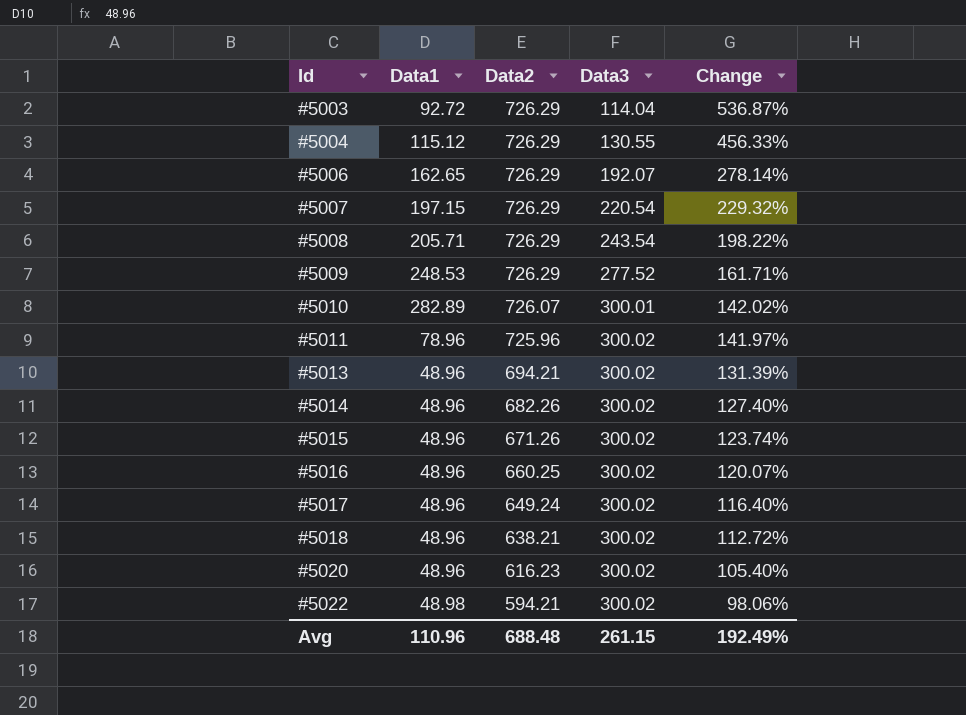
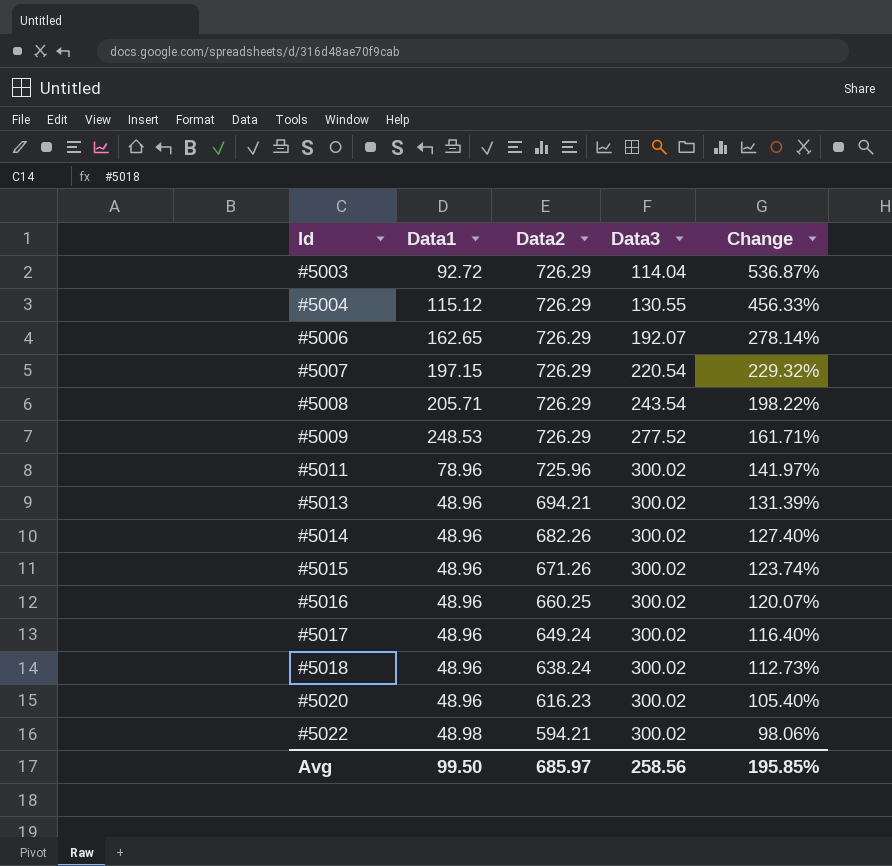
row #5010: 282.89 | 726.07 | 300.01 | 142.02% -> none
#5018 | Data2: 638.21 -> 638.24
#5018 | Change: 112.72% -> 112.73%
Avg | Data1: 110.96 -> 99.50
Avg | Data2: 688.48 -> 685.97
Avg | Data3: 261.15 -> 258.56
Avg | Change: 192.49% -> 195.85%

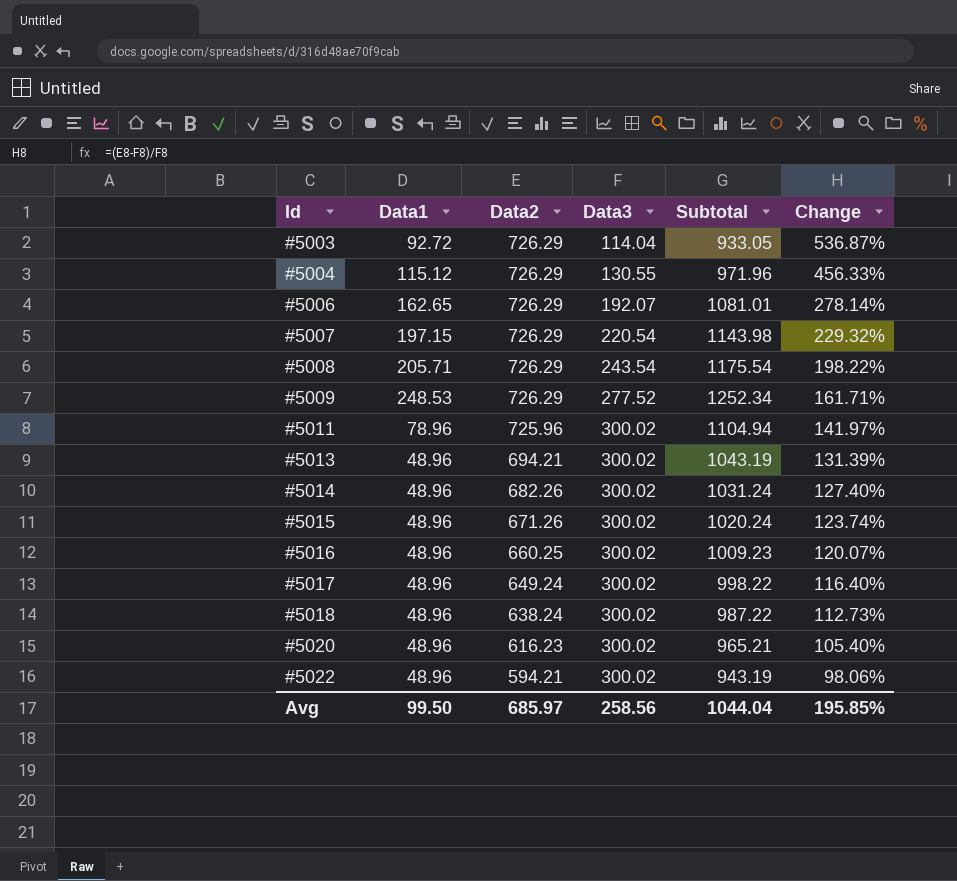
column Subtotal | formula: none -> [Data1] + [Data2] + [Data3]
#5022 | Data1: 48.98 -> 48.96

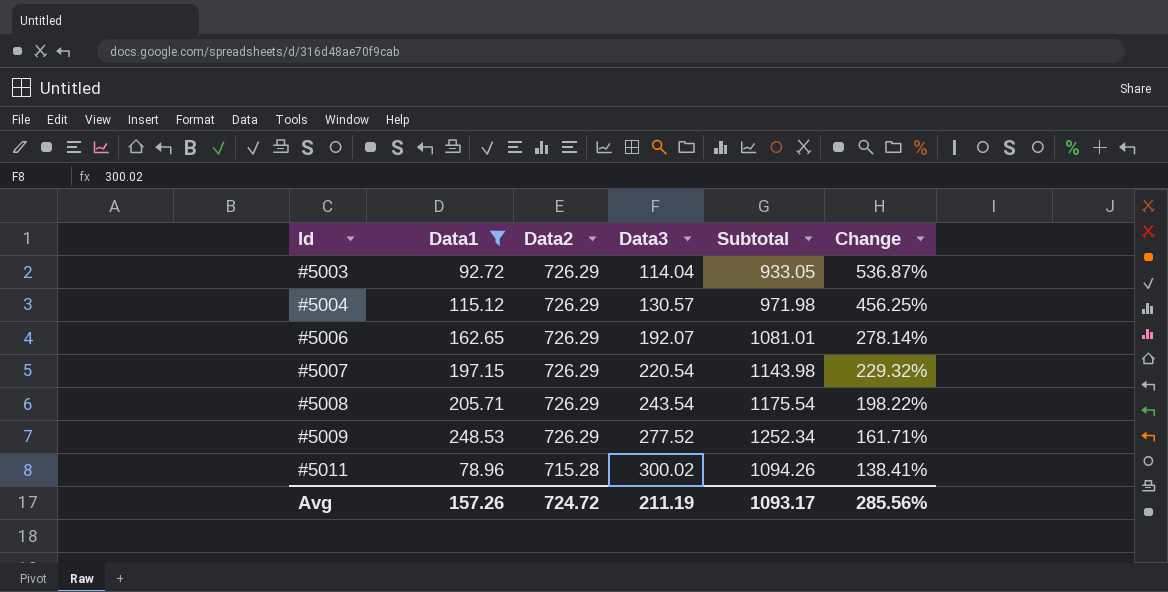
filter: none -> Data1 != 48.96
#5004 | Data3: 130.55 -> 130.57
#5004 | Subtotal: 971.96 -> 971.98
#5004 | Change: 456.33% -> 456.25%
#5011 | Data2: 725.96 -> 715.28
#5011 | Subtotal: 1104.94 -> 1094.26
#5011 | Change: 141.97% -> 138.41%
Avg | Data1: 99.50 -> 157.26
Avg | Data2: 685.97 -> 724.72
Avg | Data3: 258.56 -> 211.19
Avg | Subtotal: 1044.04 -> 1093.17
Avg | Change: 195.85% -> 285.56%

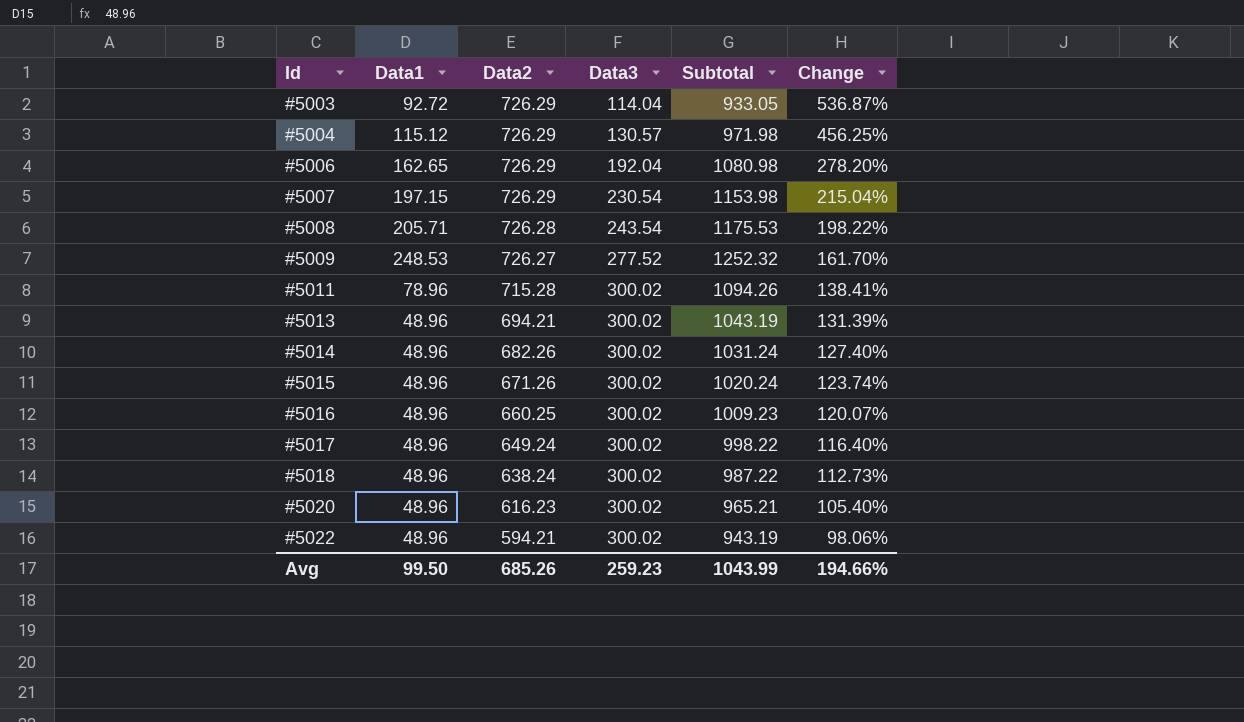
filter: Data1 != 48.96 -> none
#5006 | Data3: 192.07 -> 192.04
#5006 | Subtotal: 1081.01 -> 1080.98
#5006 | Change: 278.14% -> 278.20%
#5007 | Data3: 220.54 -> 230.54
#5007 | Subtotal: 1143.98 -> 1153.98
#5007 | Change: 229.32% -> 215.04%
#5008 | Data2: 726.29 -> 726.28
#5008 | Subtotal: 1175.54 -> 1175.53
#5009 | Data2: 726.29 -> 726.27
#5009 | Subtotal: 1252.34 -> 1252.32
#5009 | Change: 161.71% -> 161.70%
Avg | Data1: 157.26 -> 99.50
Avg | Data2: 724.72 -> 685.26
Avg | Data3: 211.19 -> 259.23
Avg | Subtotal: 1093.17 -> 1043.99
Avg | Change: 285.56% -> 194.66%

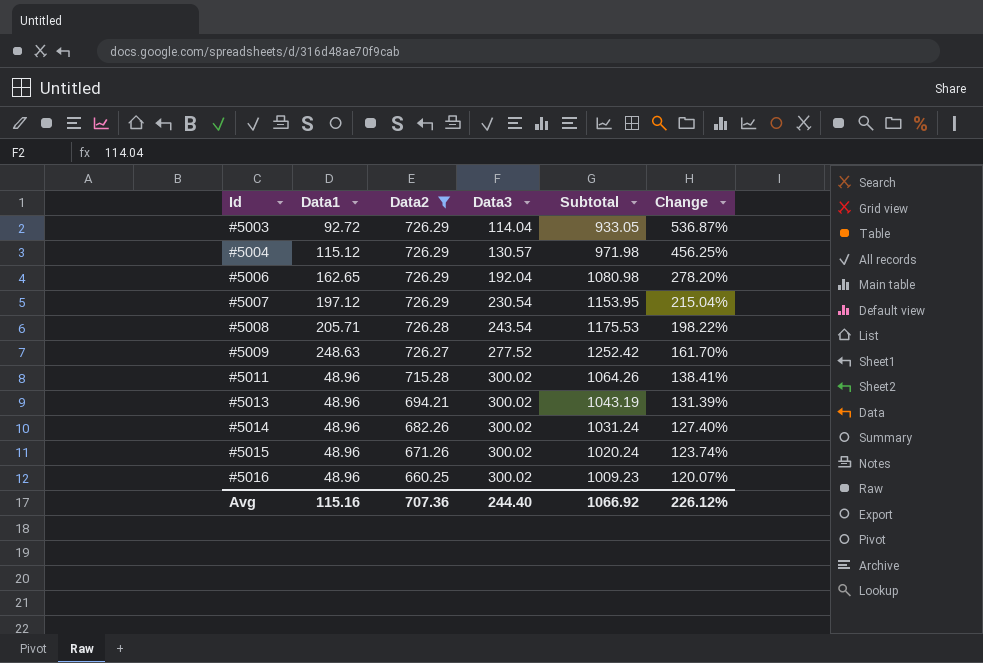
filter: none -> Data2 >= 660.25
#5007 | Data1: 197.15 -> 197.12
#5007 | Subtotal: 1153.98 -> 1153.95
#5009 | Data1: 248.53 -> 248.63
#5009 | Subtotal: 1252.32 -> 1252.42
#5011 | Data1: 78.96 -> 48.96
#5011 | Subtotal: 1094.26 -> 1064.26
Avg | Data1: 99.50 -> 115.16
Avg | Data2: 685.26 -> 707.36
Avg | Data3: 259.23 -> 244.40
Avg | Subtotal: 1043.99 -> 1066.92
Avg | Change: 194.66% -> 226.12%

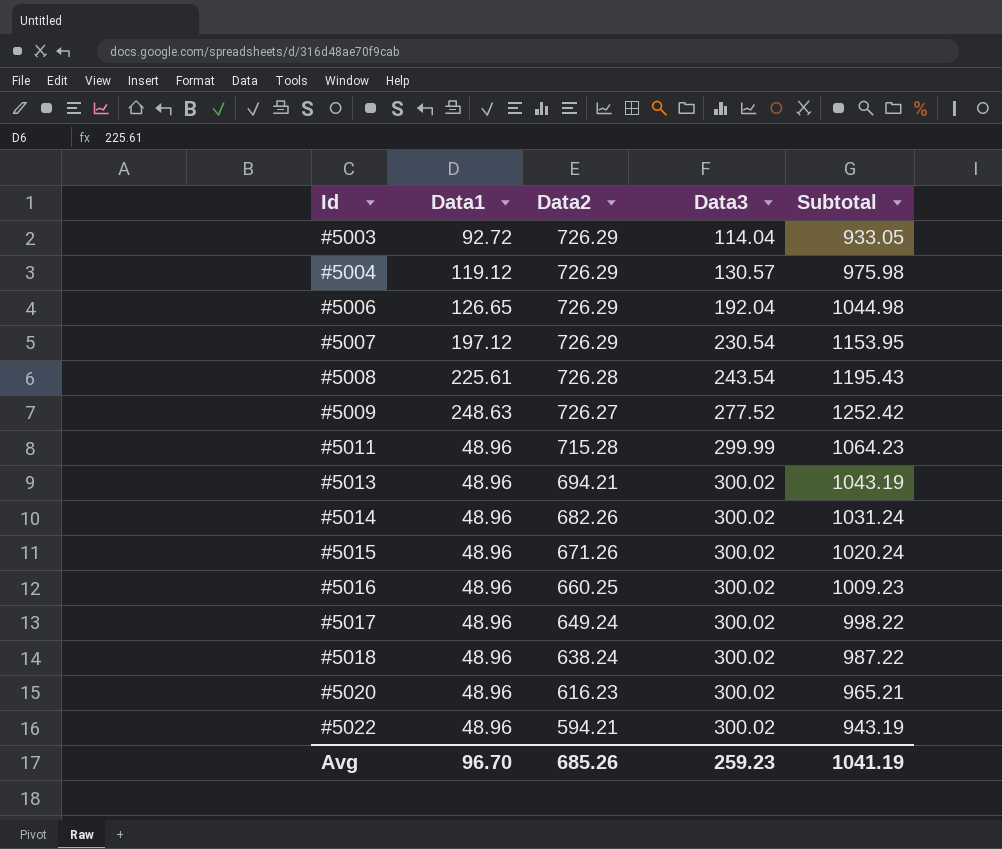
filter: Data2 >= 660.25 -> none
column Change | formula: ([Data2] - [Data3]) / [Data3] -> none
#5004 | Data1: 115.12 -> 119.12
#5004 | Subtotal: 971.98 -> 975.98
#5006 | Data1: 162.65 -> 126.65
#5006 | Subtotal: 1080.98 -> 1044.98
#5008 | Data1: 205.71 -> 225.61
#5008 | Subtotal: 1175.53 -> 1195.43
#5011 | Data3: 300.02 -> 299.99
#5011 | Subtotal: 1064.26 -> 1064.23
Avg | Data1: 115.16 -> 96.70
Avg | Data2: 707.36 -> 685.26
Avg | Data3: 244.40 -> 259.23
Avg | Subtotal: 1066.92 -> 1041.19

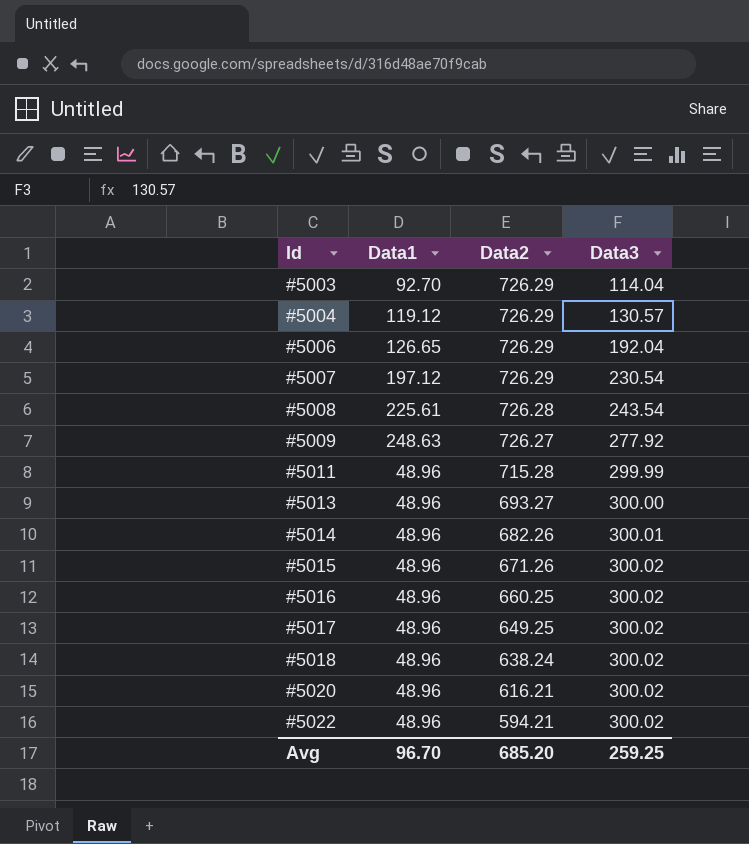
column Subtotal | formula: [Data1] + [Data2] + [Data3] -> none
#5003 | Data1: 92.72 -> 92.70
#5009 | Data3: 277.52 -> 277.92
#5013 | Data2: 694.21 -> 693.27
#5013 | Data3: 300.02 -> 300.00
#5014 | Data3: 300.02 -> 300.01
#5017 | Data2: 649.24 -> 649.25
#5020 | Data2: 616.23 -> 616.21
Avg | Data2: 685.26 -> 685.20
Avg | Data3: 259.23 -> 259.25

